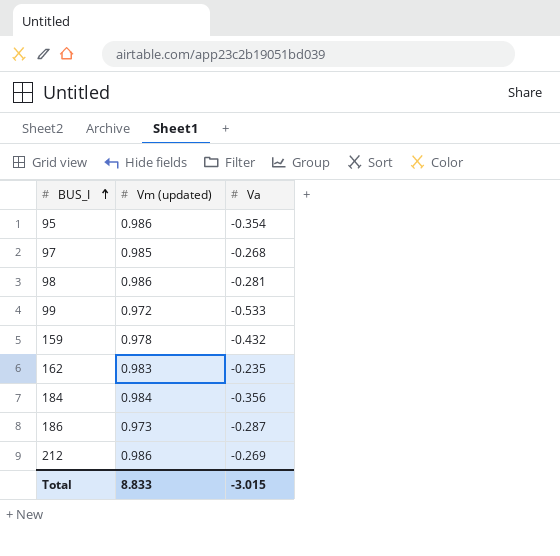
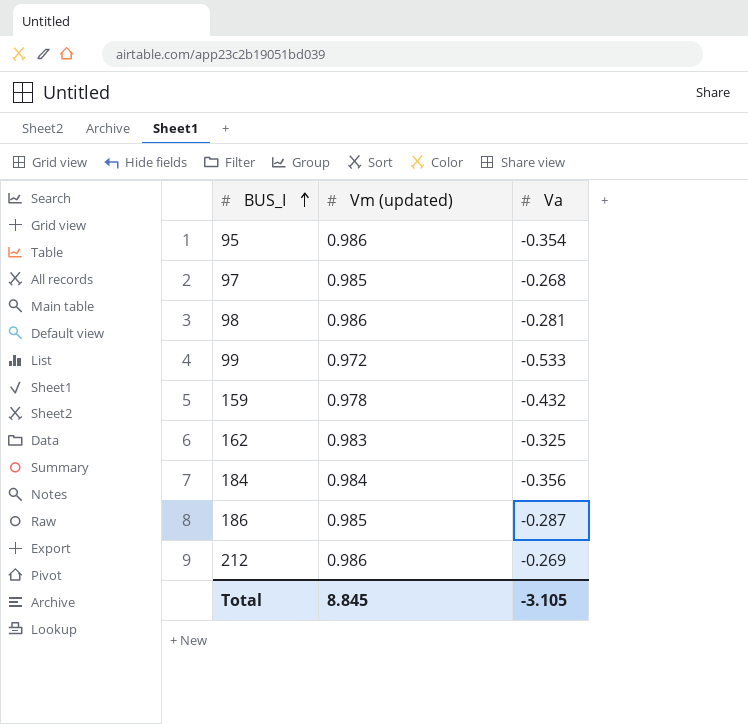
162 | Va: -0.235 -> -0.325
186 | Vm (updated): 0.973 -> 0.985
Total | Vm (updated): 8.833 -> 8.845
Total | Va: -3.015 -> -3.105

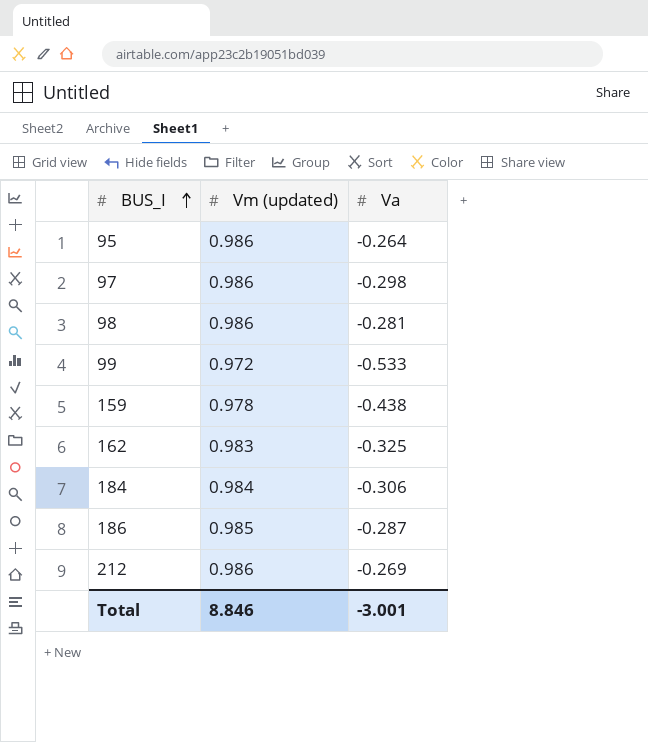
95 | Va: -0.354 -> -0.264
97 | Vm (updated): 0.985 -> 0.986
97 | Va: -0.268 -> -0.298
159 | Va: -0.432 -> -0.438
184 | Va: -0.356 -> -0.306
Total | Vm (updated): 8.845 -> 8.846
Total | Va: -3.105 -> -3.001

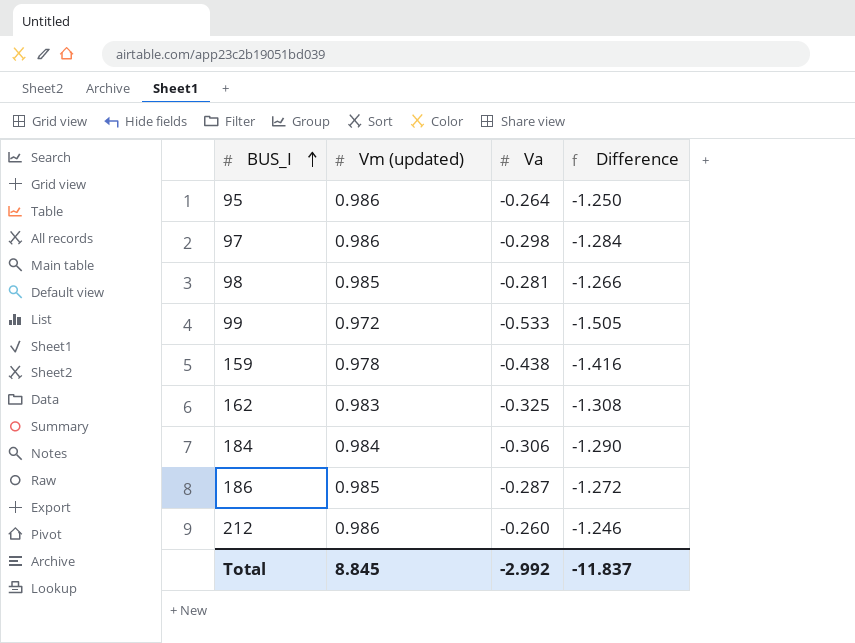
column Difference | formula: none -> [Va] - [Vm (updated)]
98 | Vm (updated): 0.986 -> 0.985
212 | Va: -0.269 -> -0.260
Total | Vm (updated): 8.846 -> 8.845
Total | Va: -3.001 -> -2.992

